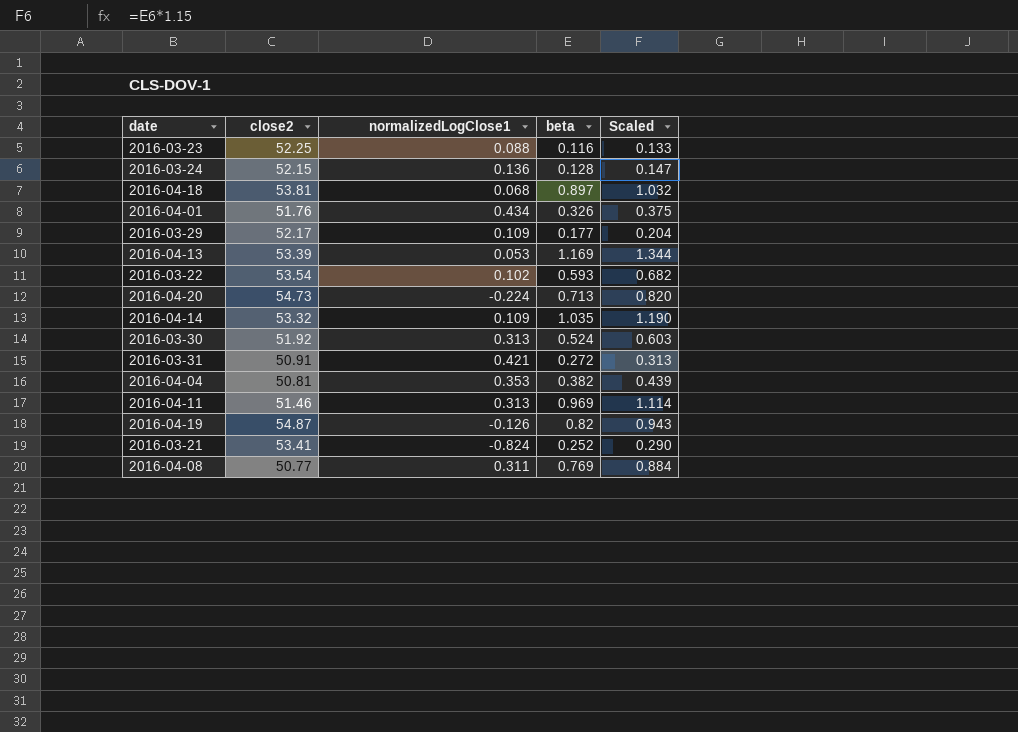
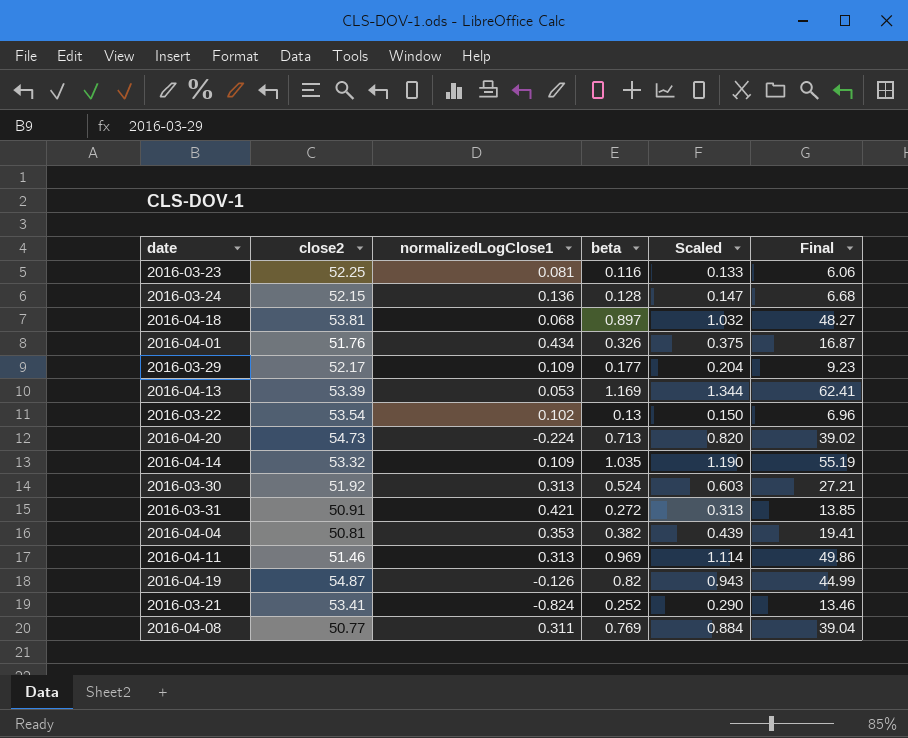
column Final | formula: none -> [close2] * [beta]
2016-03-23 | normalizedLogClose1: 0.088 -> 0.081
2016-03-22 | beta: 0.593 -> 0.13
2016-03-22 | Scaled: 0.682 -> 0.150

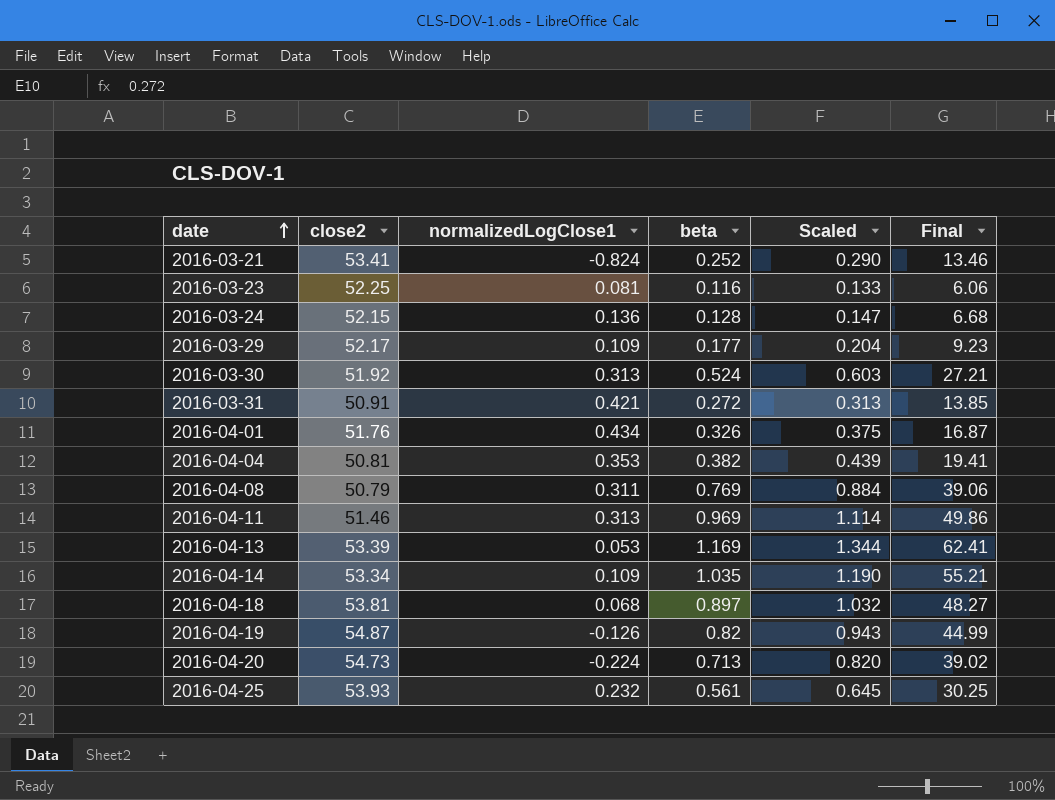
row order: none -> date ascending
row 2016-03-22: 53.54 | 0.102 | 0.13 | 0.150 | 6.96 -> none
2016-04-08 | close2: 50.77 -> 50.79
2016-04-08 | Final: 39.04 -> 39.06
2016-04-14 | close2: 53.32 -> 53.34
2016-04-14 | Final: 55.19 -> 55.21
row 2016-04-25: none -> 53.93 | 0.232 | 0.561 | 0.645 | 30.25

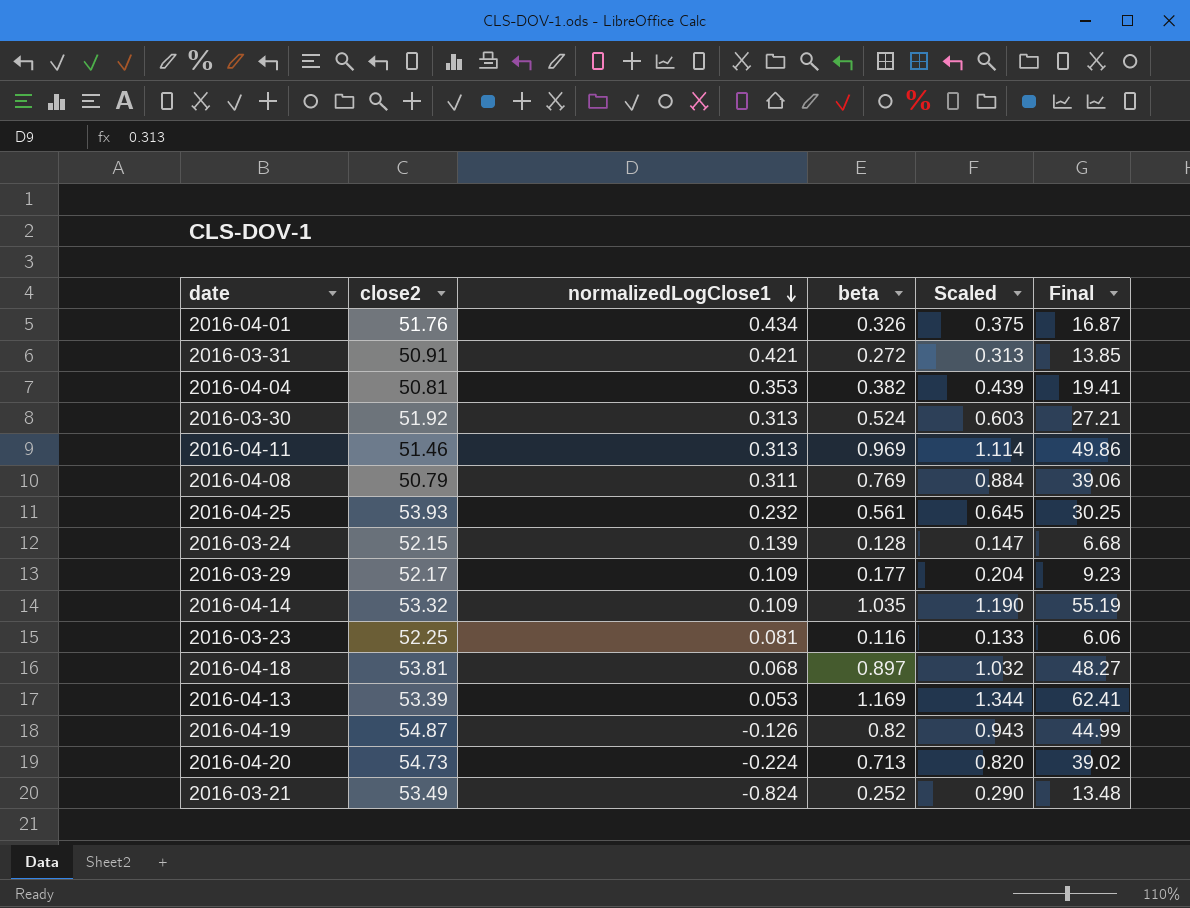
row order: date ascending -> normalizedLogClose1 descending
2016-03-24 | normalizedLogClose1: 0.136 -> 0.139
2016-04-14 | close2: 53.34 -> 53.32
2016-04-14 | Final: 55.21 -> 55.19
2016-03-21 | close2: 53.41 -> 53.49
2016-03-21 | Final: 13.46 -> 13.48

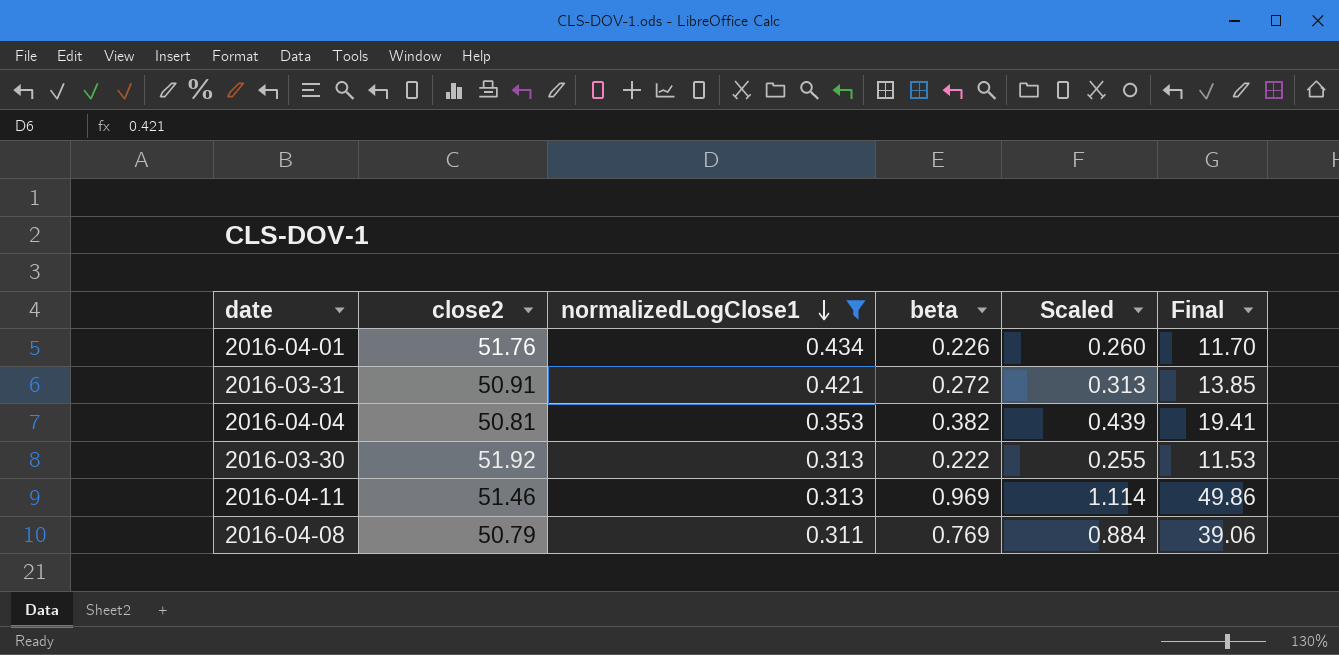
filter: none -> normalizedLogClose1 >= 0.311
2016-04-01 | beta: 0.326 -> 0.226
2016-04-01 | Scaled: 0.375 -> 0.260
2016-04-01 | Final: 16.87 -> 11.70
2016-03-30 | beta: 0.524 -> 0.222
2016-03-30 | Scaled: 0.603 -> 0.255
2016-03-30 | Final: 27.21 -> 11.53

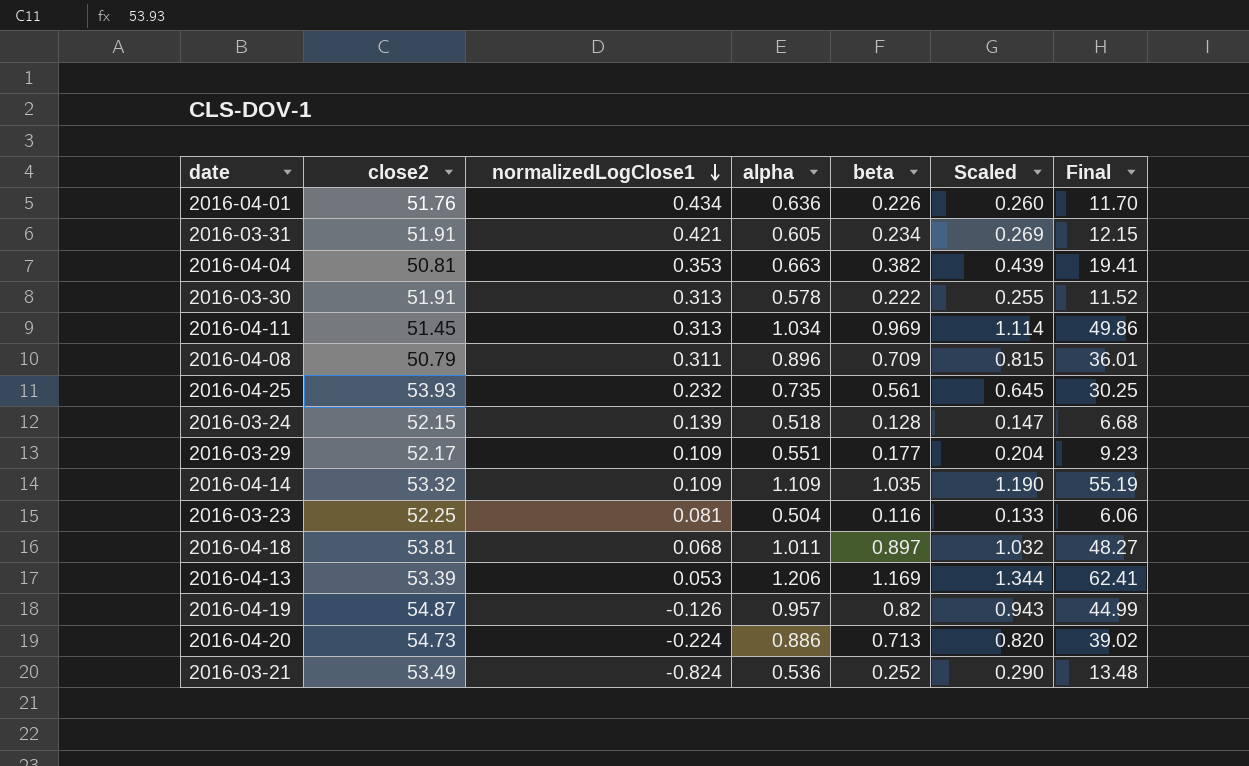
filter: normalizedLogClose1 >= 0.311 -> none
column alpha | position: none -> 4
2016-03-31 | close2: 50.91 -> 51.91
2016-03-31 | beta: 0.272 -> 0.234
2016-03-31 | Scaled: 0.313 -> 0.269
2016-03-31 | Final: 13.85 -> 12.15
2016-03-30 | close2: 51.92 -> 51.91
2016-03-30 | Final: 11.53 -> 11.52
2016-04-11 | close2: 51.46 -> 51.45
2016-04-08 | beta: 0.769 -> 0.709
2016-04-08 | Scaled: 0.884 -> 0.815
2016-04-08 | Final: 39.06 -> 36.01

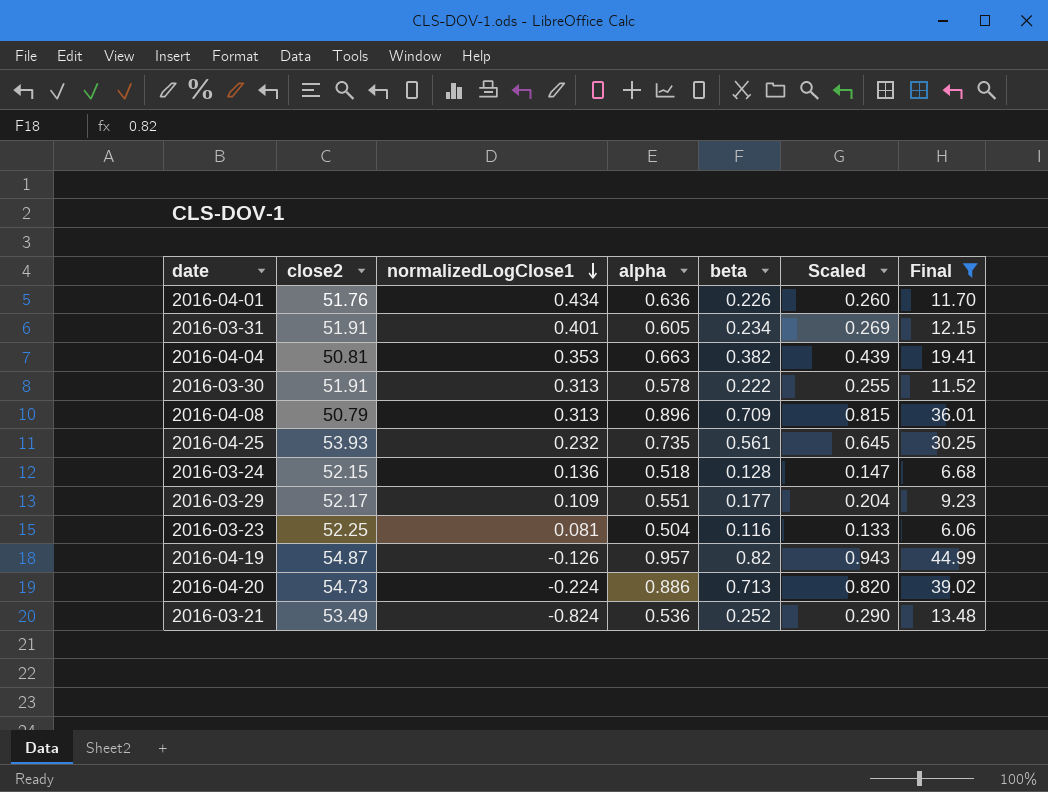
filter: none -> Final <= 44.99
2016-03-31 | normalizedLogClose1: 0.421 -> 0.401
2016-04-08 | normalizedLogClose1: 0.311 -> 0.313
2016-03-24 | normalizedLogClose1: 0.139 -> 0.136

